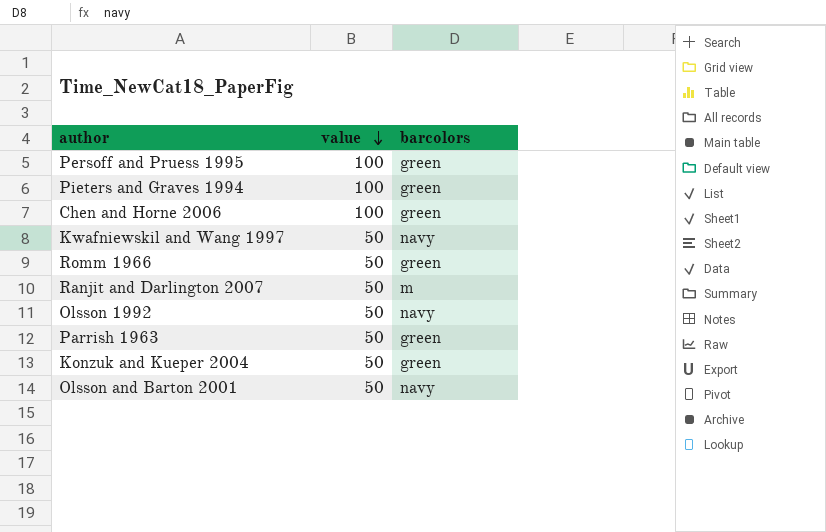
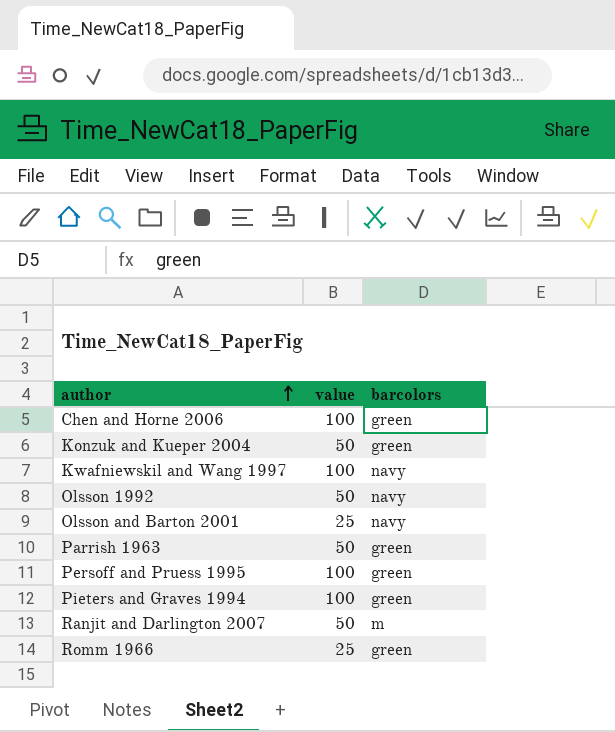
row order: value descending -> author ascending
Kwafniewskil and Wang 1997 | value: 50 -> 100
Olsson and Barton 2001 | value: 50 -> 25
Romm 1966 | value: 50 -> 25

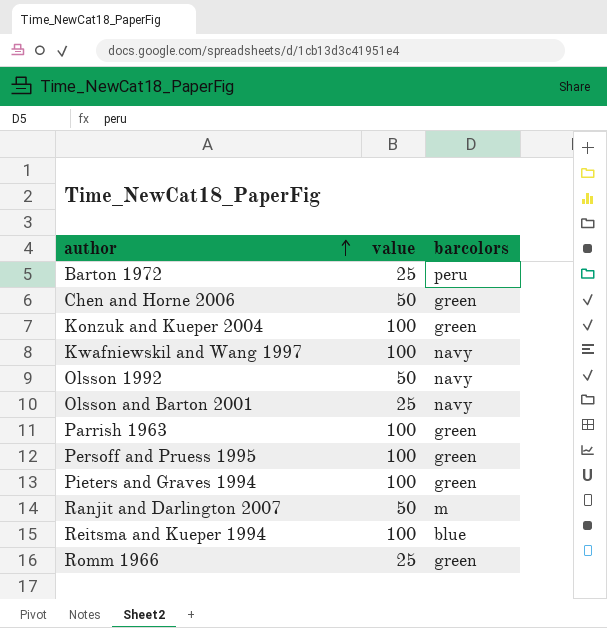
row Barton 1972: none -> 25 | peru
Chen and Horne 2006 | value: 100 -> 50
Konzuk and Kueper 2004 | value: 50 -> 100
Parrish 1963 | value: 50 -> 100
row Reitsma and Kueper 1994: none -> 100 | blue

